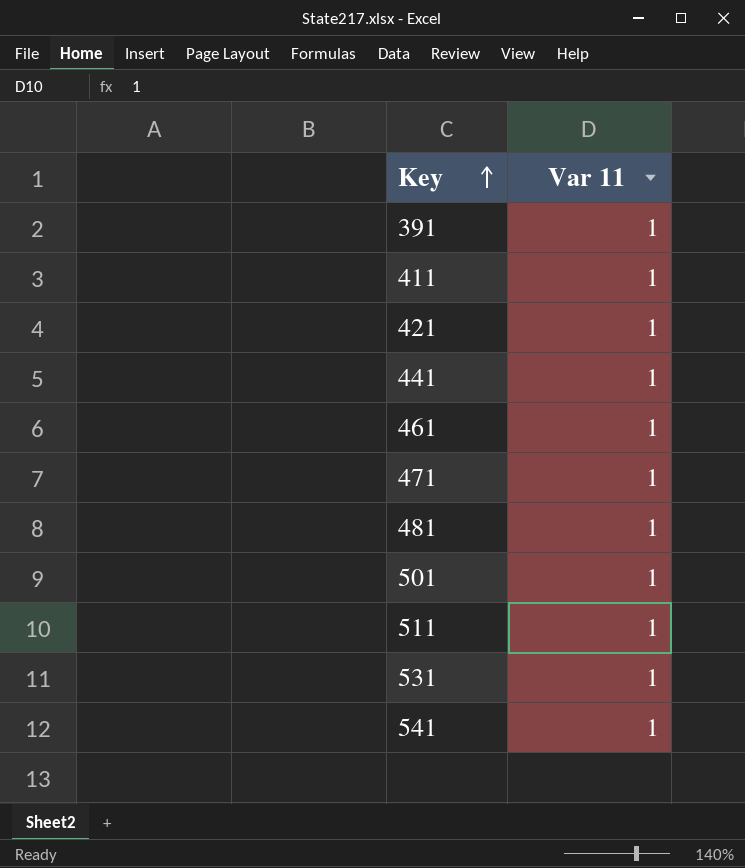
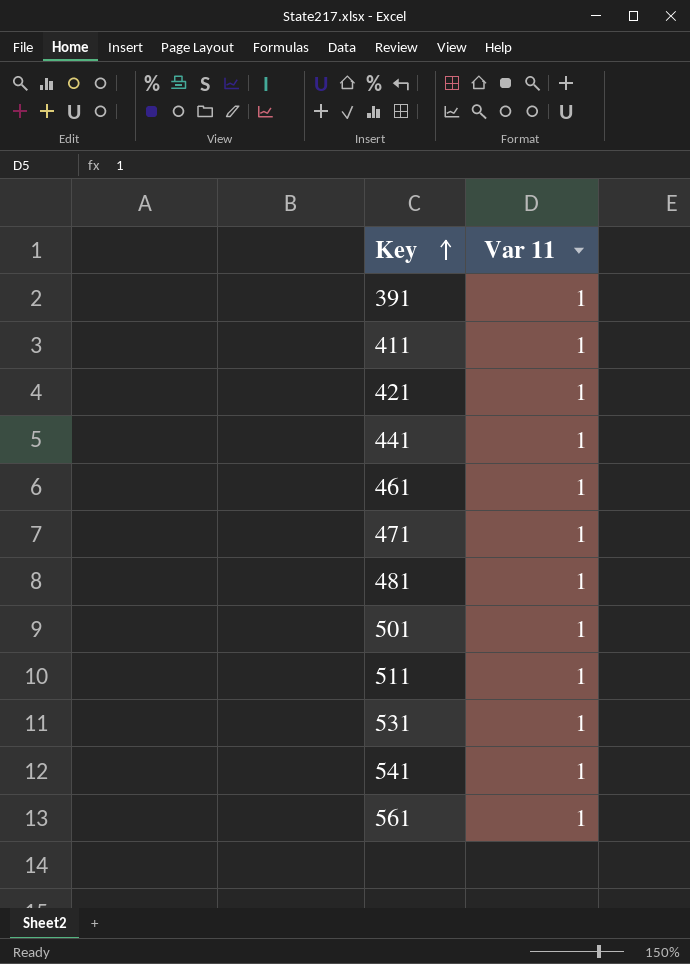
row 561: none -> 1

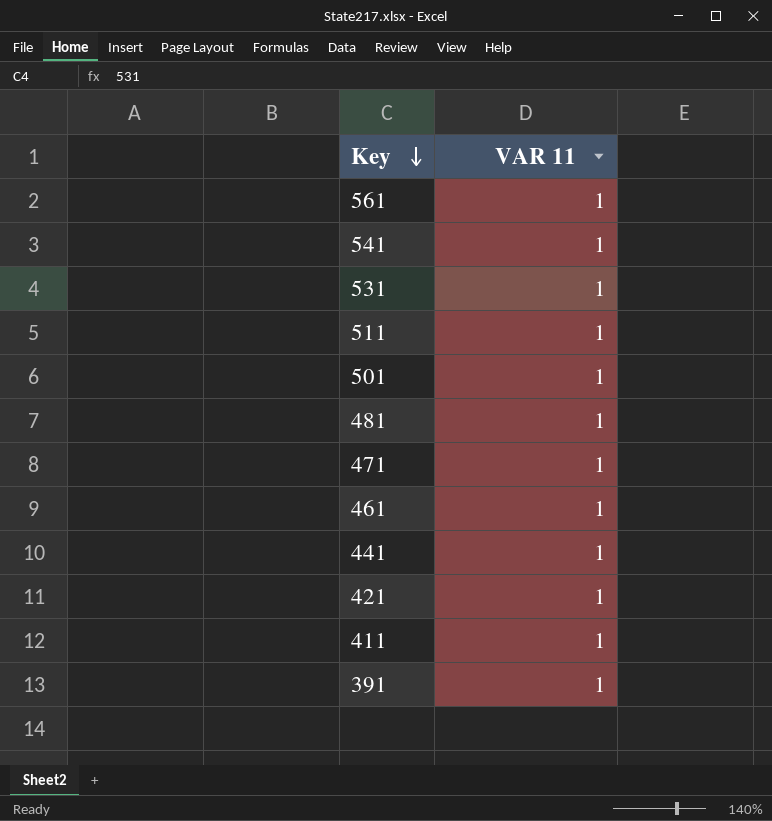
row order: Key ascending -> Key descending
column name: Var 11 -> VAR 11

